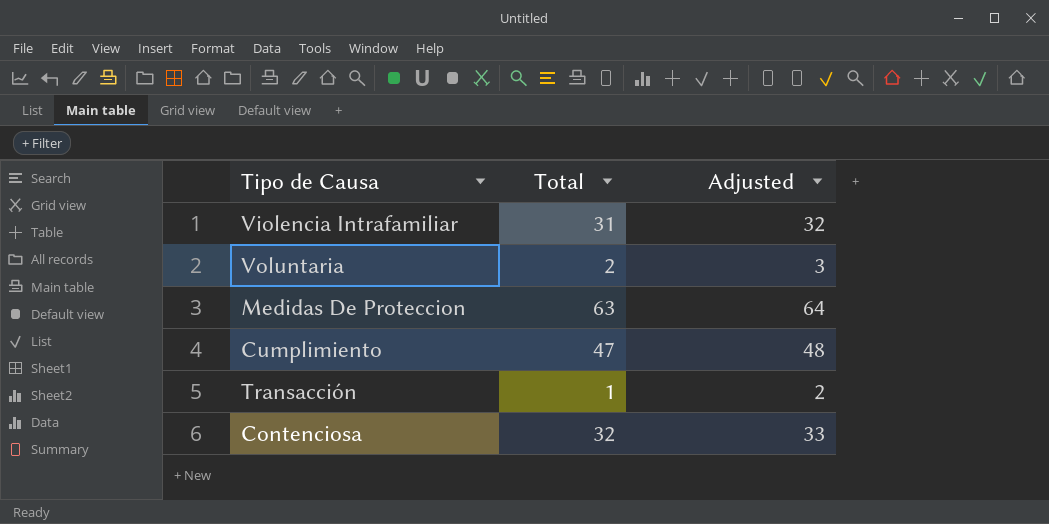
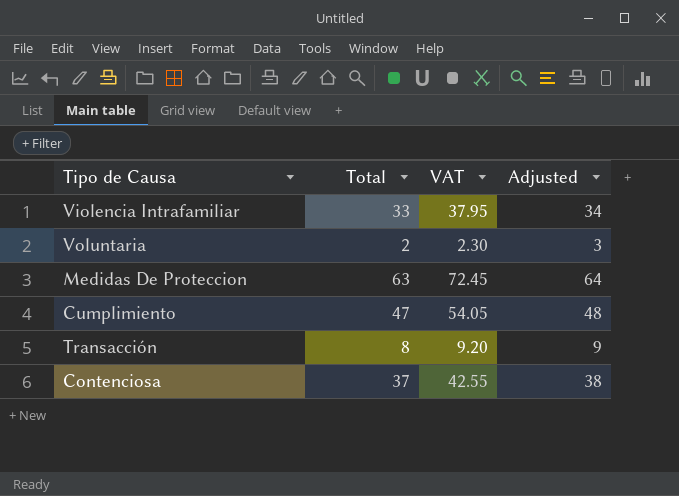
column VAT | formula: none -> [Total] * 1.15
Violencia Intrafamiliar | Total: 31 -> 33
Violencia Intrafamiliar | Adjusted: 32 -> 34
Transacción | Total: 1 -> 8
Transacción | Adjusted: 2 -> 9
Contenciosa | Total: 32 -> 37
Contenciosa | Adjusted: 33 -> 38

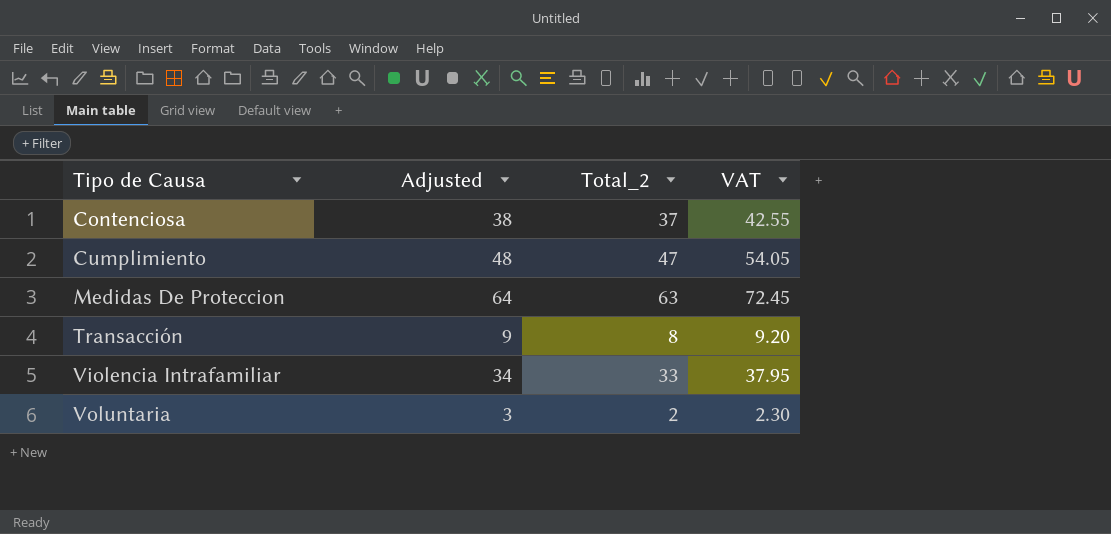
row order: none -> Tipo de Causa ascending
column Adjusted | position: 4 -> 2
column name: Total -> Total_2

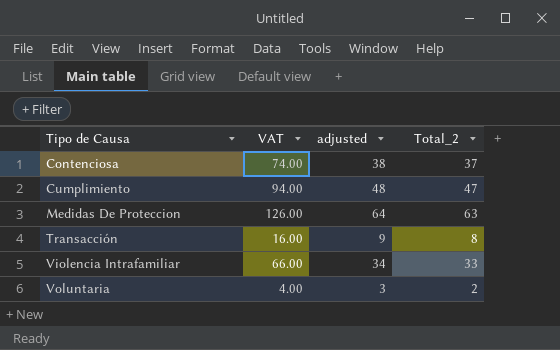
column VAT | formula: [Total_2] * 1.15 -> [Total_2] * 2
column VAT | position: 4 -> 2
column name: Adjusted -> adjusted

